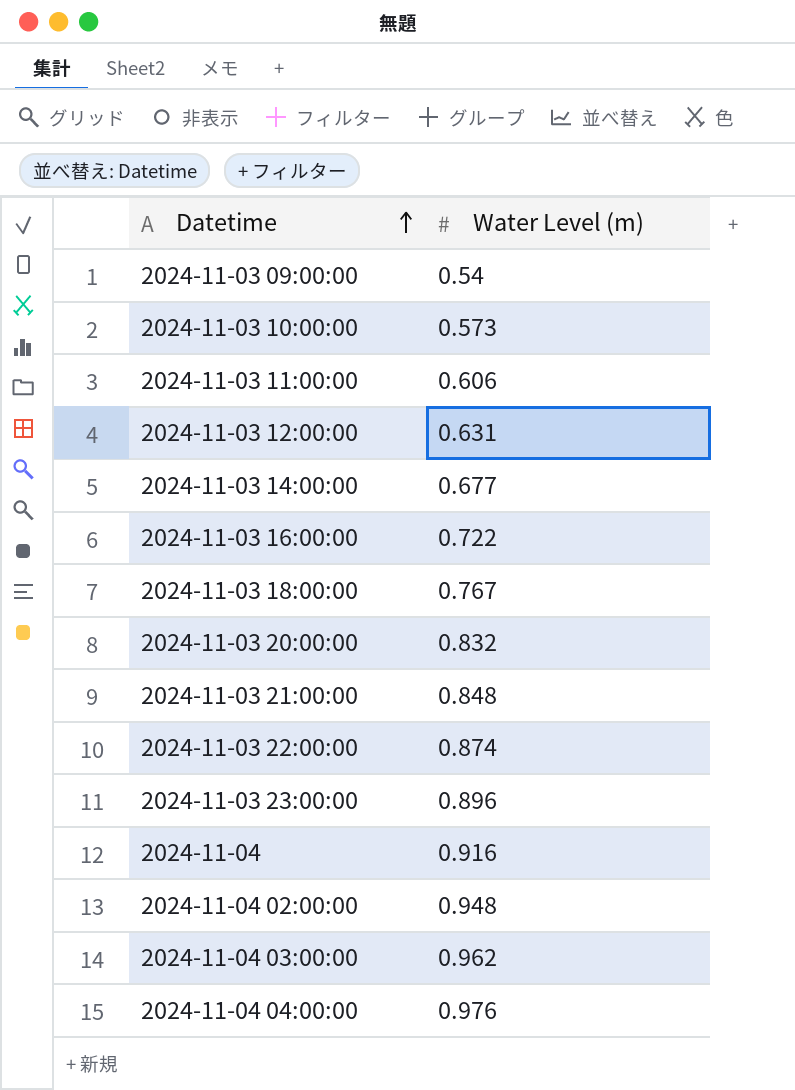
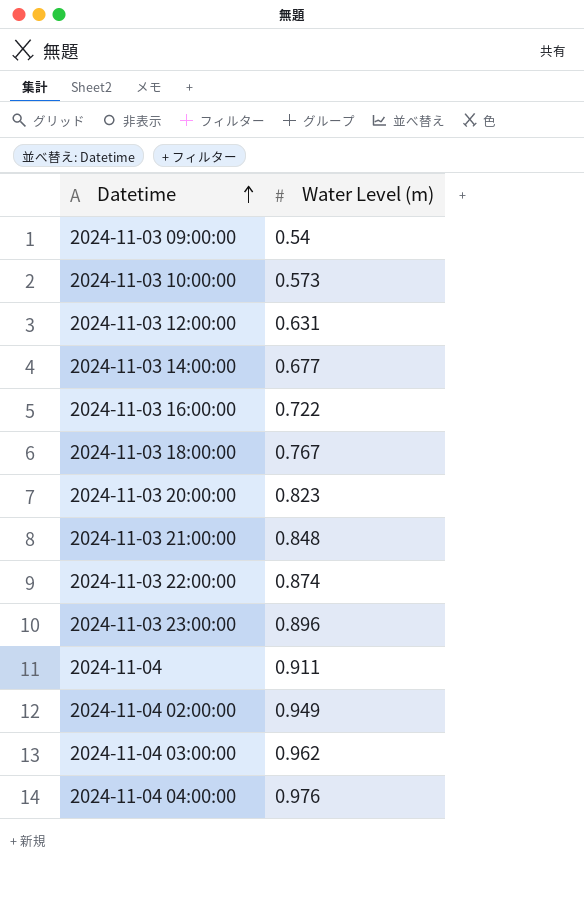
row 2024-11-03 11:00:00: 0.606 -> none
2024-11-03 20:00:00 | Water Level (m): 0.832 -> 0.823
2024-11-04 | Water Level (m): 0.916 -> 0.911
2024-11-04 02:00:00 | Water Level (m): 0.948 -> 0.949

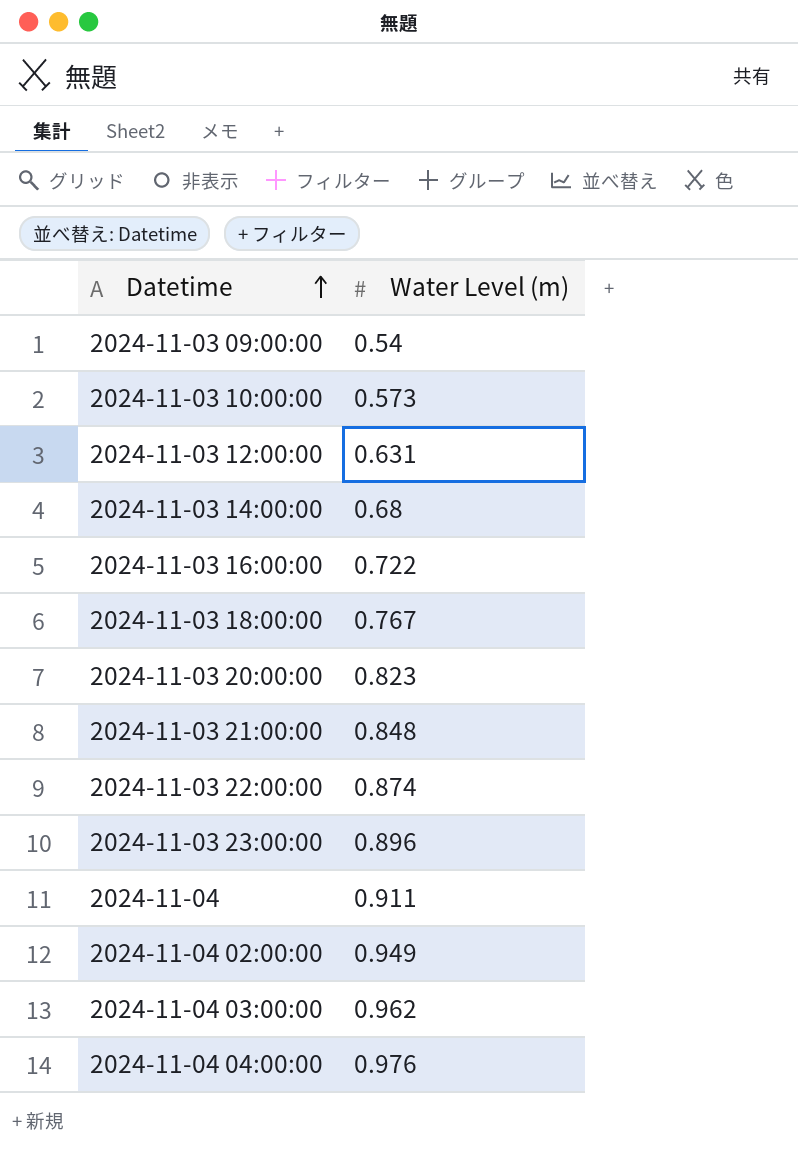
2024-11-03 14:00:00 | Water Level (m): 0.677 -> 0.68

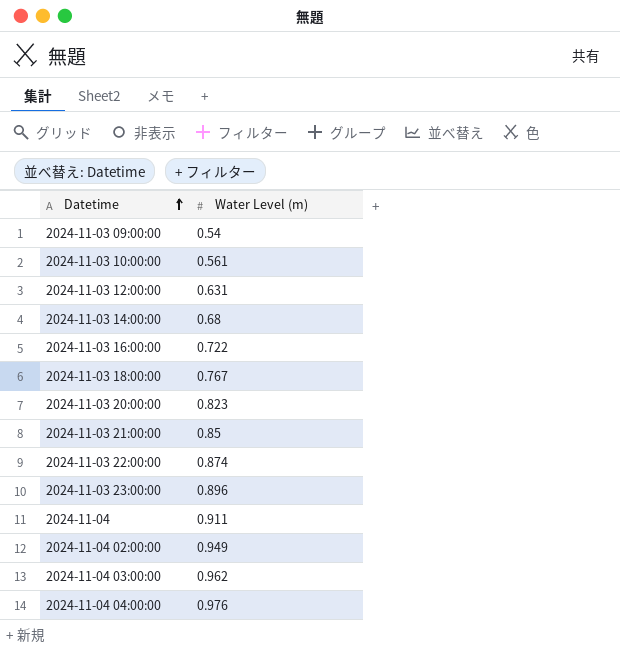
2024-11-03 10:00:00 | Water Level (m): 0.573 -> 0.561
2024-11-03 21:00:00 | Water Level (m): 0.848 -> 0.85

